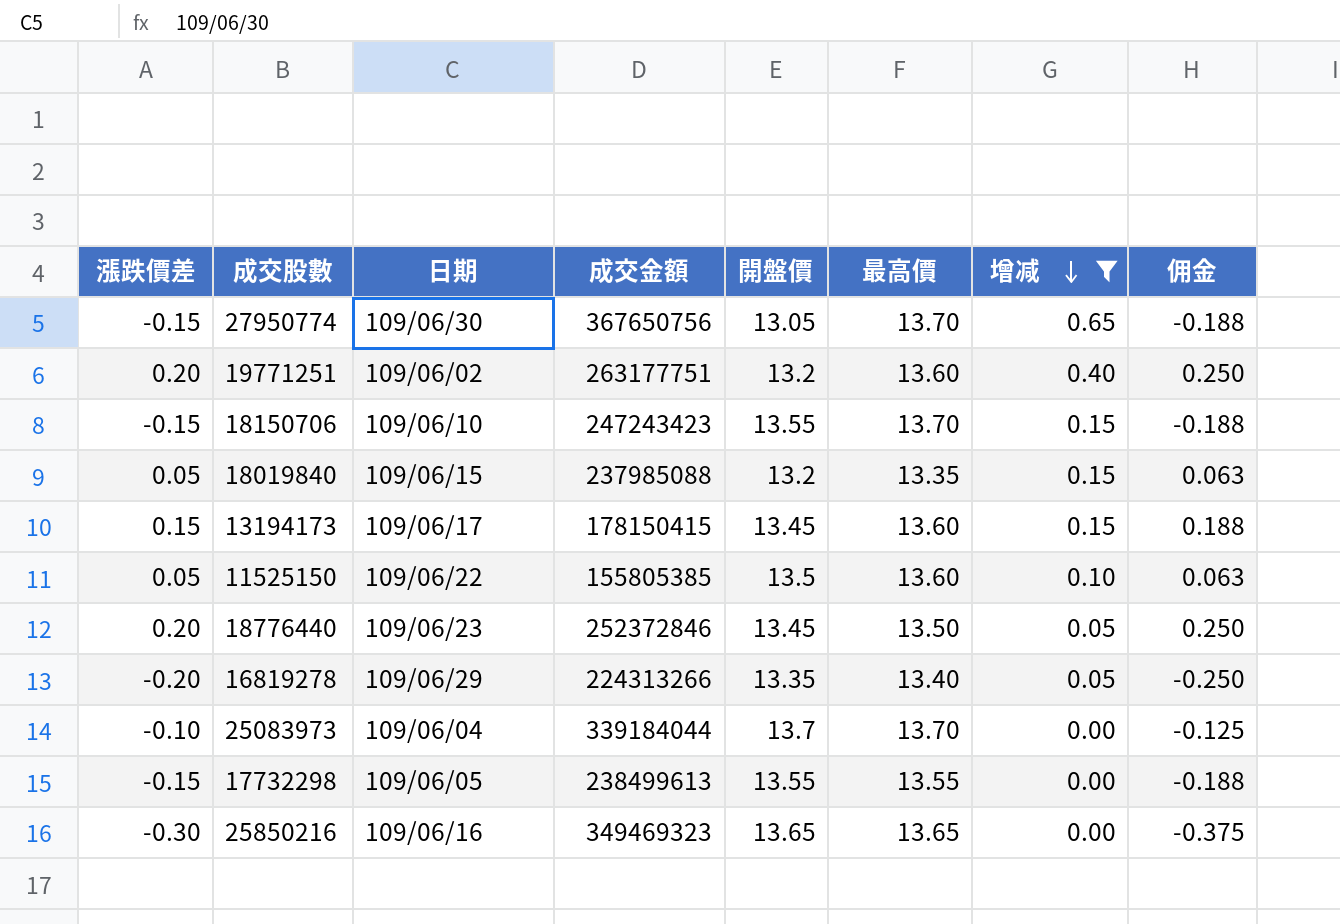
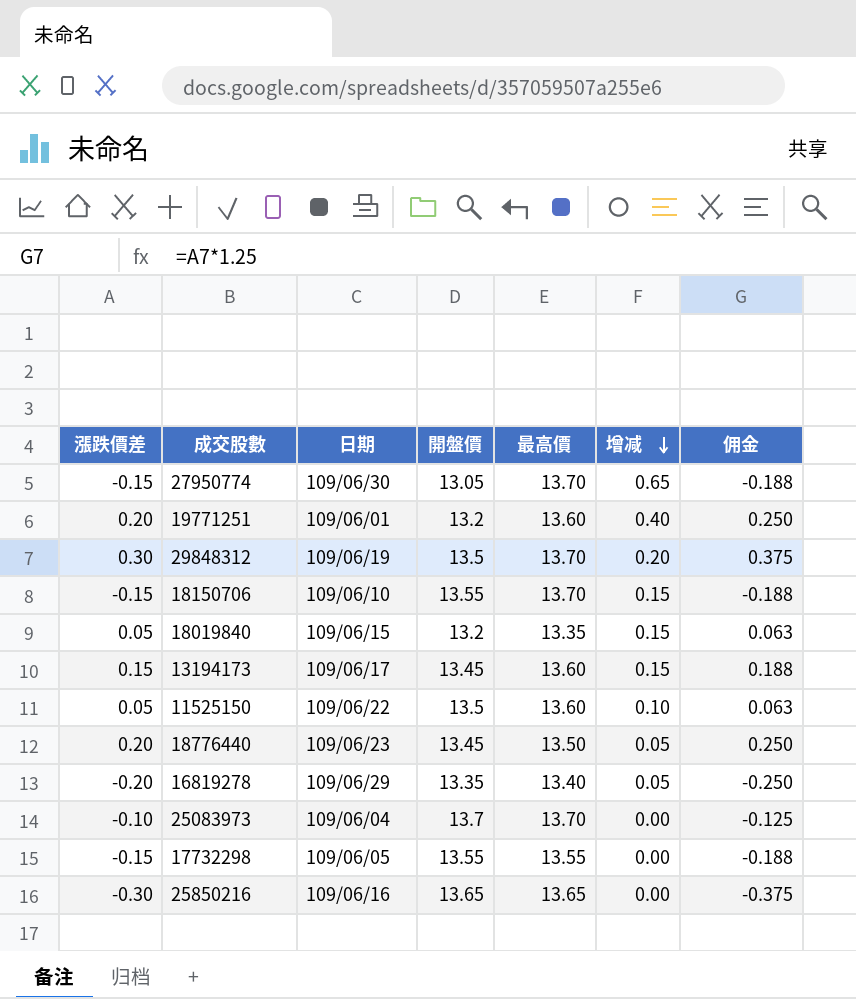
filter: 增减 != 0.20 -> none
column 成交金額 | position: 4 -> none
19771251 | 日期: 109/06/02 -> 109/06/01

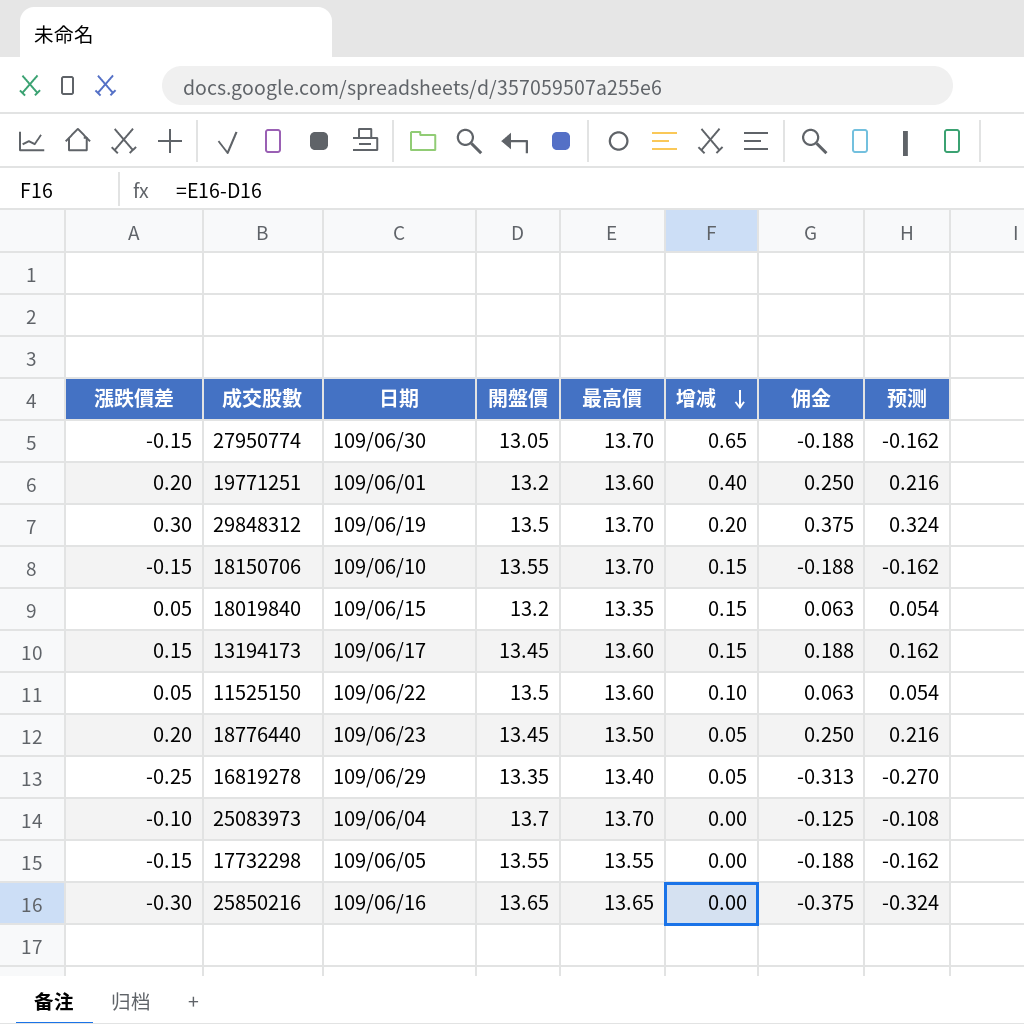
column 预测 | formula: none -> [漲跌價差] * 1.08
16819278 | 漲跌價差: -0.20 -> -0.25
16819278 | 佣金: -0.250 -> -0.313

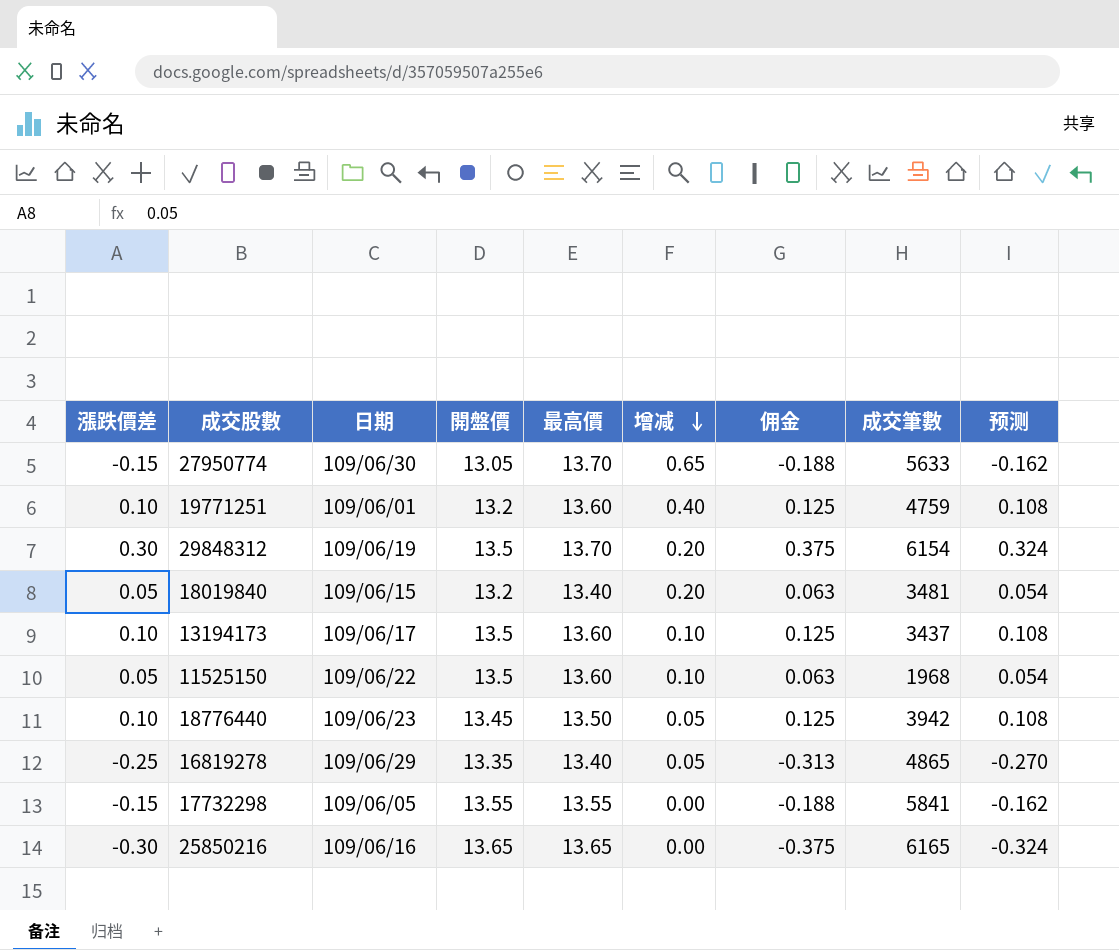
column 成交筆數 | position: none -> 8
row 18150706: -0.15 | 109/06/10 | 13.55 | 13.70 | 0.15 | -0.188 | -0.162 -> none
row 25083973: -0.10 | 109/06/04 | 13.7 | 13.70 | 0.00 | -0.125 | -0.108 -> none
19771251 | 漲跌價差: 0.20 -> 0.10
19771251 | 佣金: 0.250 -> 0.125
19771251 | 预测: 0.216 -> 0.108
18019840 | 最高價: 13.35 -> 13.40
18019840 | 增减: 0.15 -> 0.20
13194173 | 漲跌價差: 0.15 -> 0.10
13194173 | 開盤價: 13.45 -> 13.5
13194173 | 增减: 0.15 -> 0.10
13194173 | 佣金: 0.188 -> 0.125
13194173 | 预测: 0.162 -> 0.108
18776440 | 漲跌價差: 0.20 -> 0.10
18776440 | 佣金: 0.250 -> 0.125
18776440 | 预测: 0.216 -> 0.108

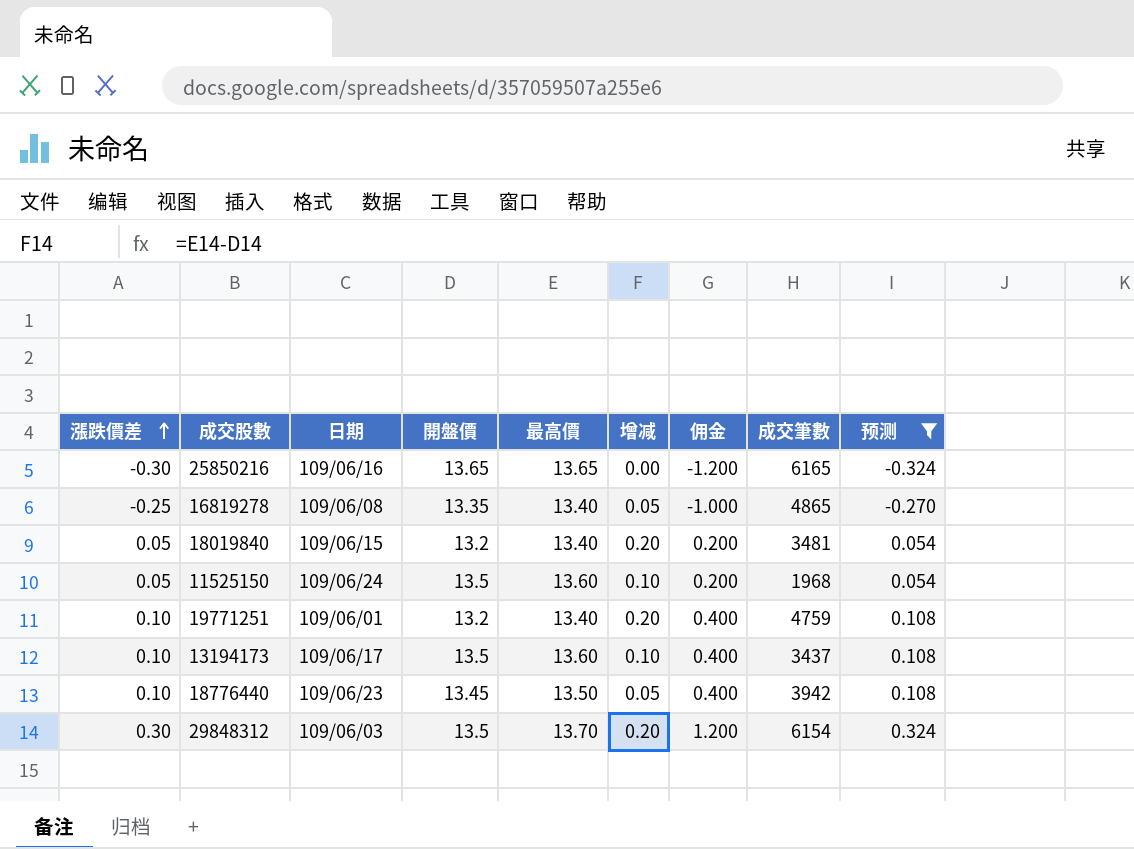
filter: none -> 预测 != -0.162
row order: 增减 descending -> 漲跌價差 ascending
column 佣金 | formula: [漲跌價差] * 1.25 -> [漲跌價差] * 4
16819278 | 日期: 109/06/29 -> 109/06/08
11525150 | 日期: 109/06/22 -> 109/06/24
19771251 | 最高價: 13.60 -> 13.40
19771251 | 增减: 0.40 -> 0.20
29848312 | 日期: 109/06/19 -> 109/06/03

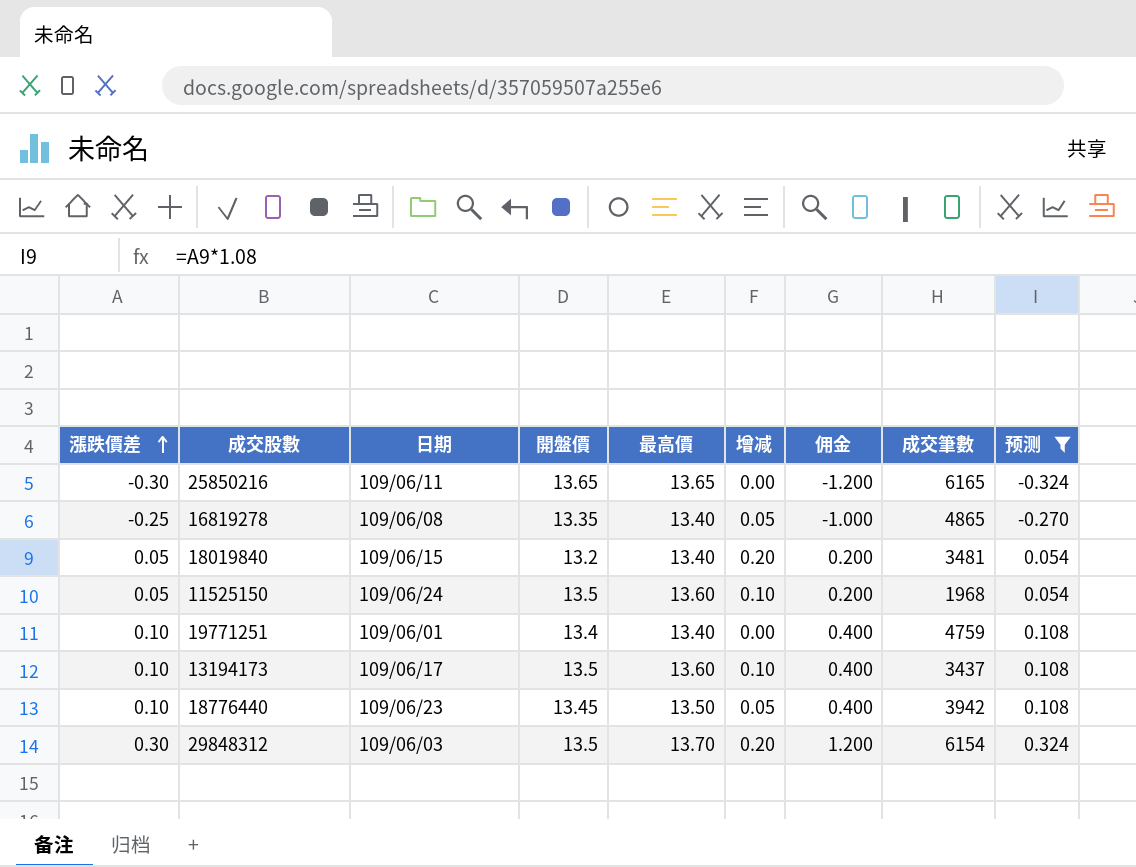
25850216 | 日期: 109/06/16 -> 109/06/11
19771251 | 開盤價: 13.2 -> 13.4
19771251 | 增减: 0.20 -> 0.00

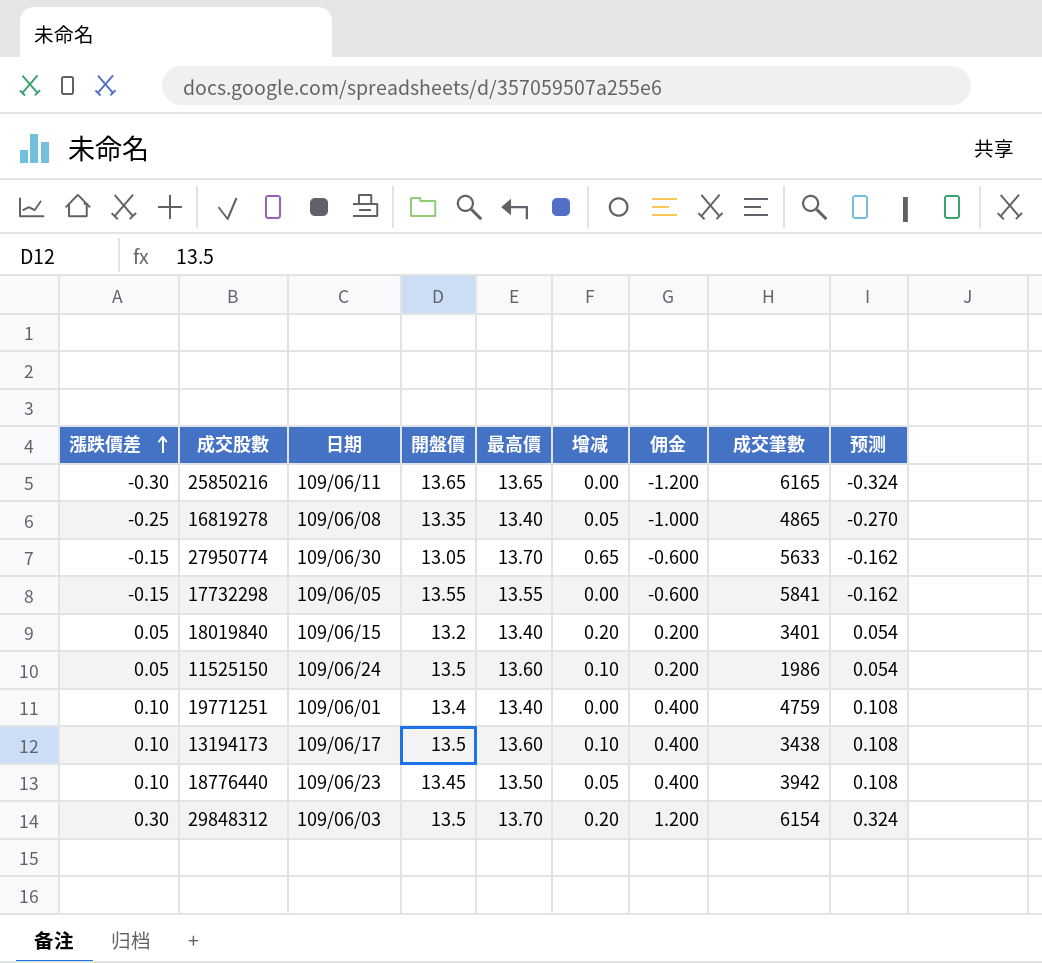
filter: 预测 != -0.162 -> none
18019840 | 成交筆數: 3481 -> 3401
11525150 | 成交筆數: 1968 -> 1986
13194173 | 成交筆數: 3437 -> 3438

